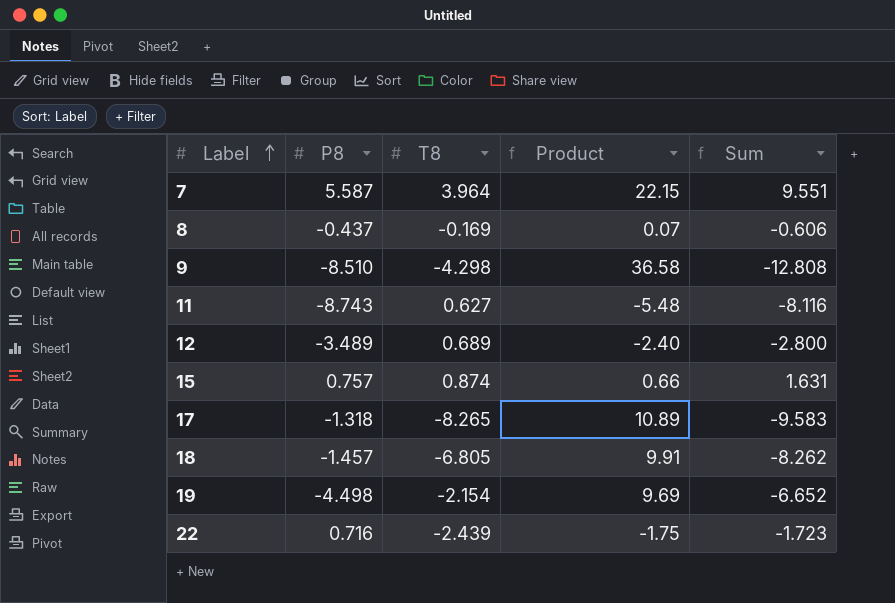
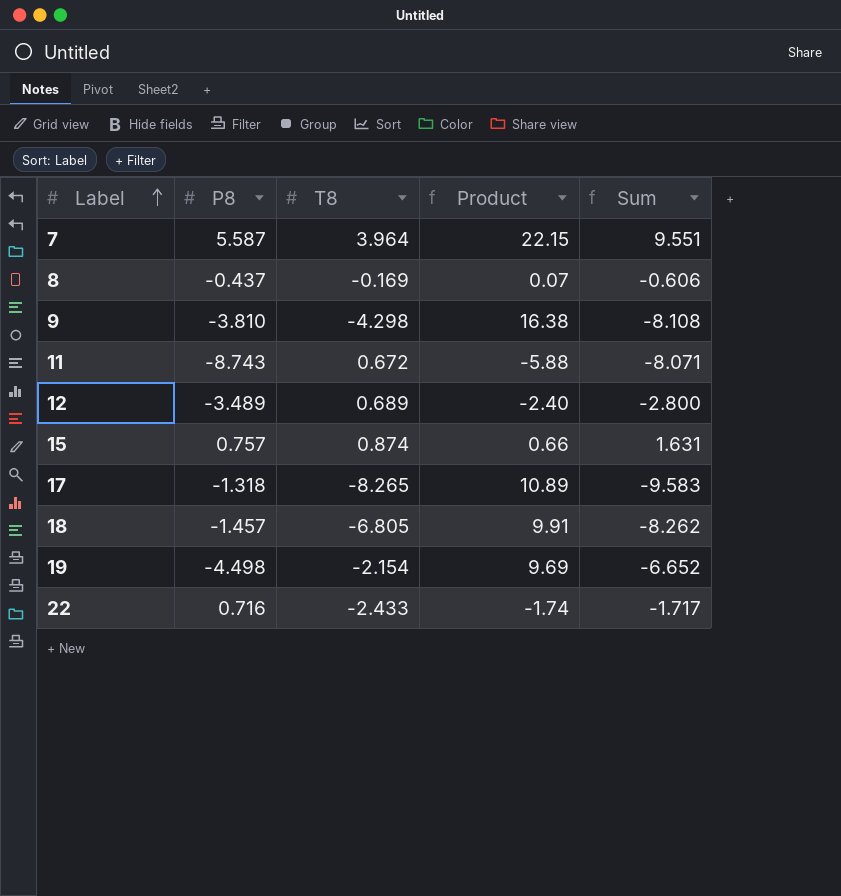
9 | P8: -8.510 -> -3.810
9 | Product: 36.58 -> 16.38
9 | Sum: -12.808 -> -8.108
11 | T8: 0.627 -> 0.672
11 | Product: -5.48 -> -5.88
11 | Sum: -8.116 -> -8.071
22 | T8: -2.439 -> -2.433
22 | Product: -1.75 -> -1.74
22 | Sum: -1.723 -> -1.717

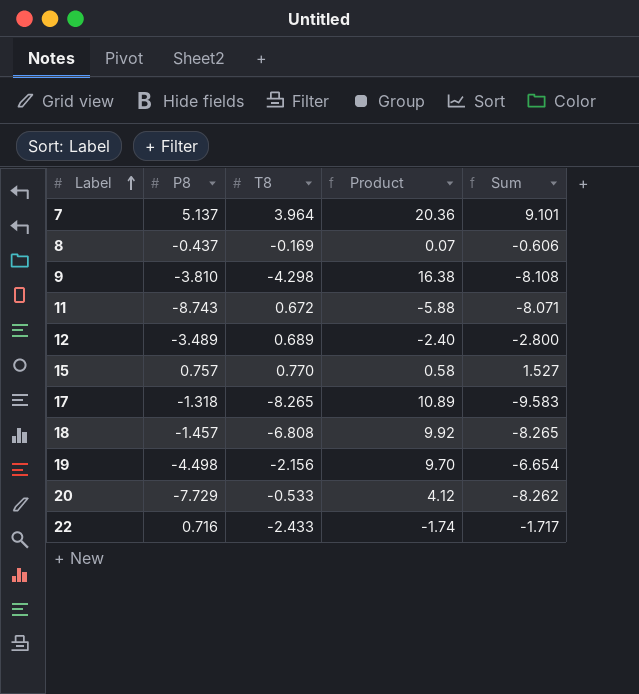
7 | P8: 5.587 -> 5.137
7 | Product: 22.15 -> 20.36
7 | Sum: 9.551 -> 9.101
15 | T8: 0.874 -> 0.770
15 | Product: 0.66 -> 0.58
15 | Sum: 1.631 -> 1.527
18 | T8: -6.805 -> -6.808
18 | Product: 9.91 -> 9.92
18 | Sum: -8.262 -> -8.265
19 | T8: -2.154 -> -2.156
19 | Product: 9.69 -> 9.70
19 | Sum: -6.652 -> -6.654
row 20: none -> -7.729 | -0.533 | 4.12 | -8.262

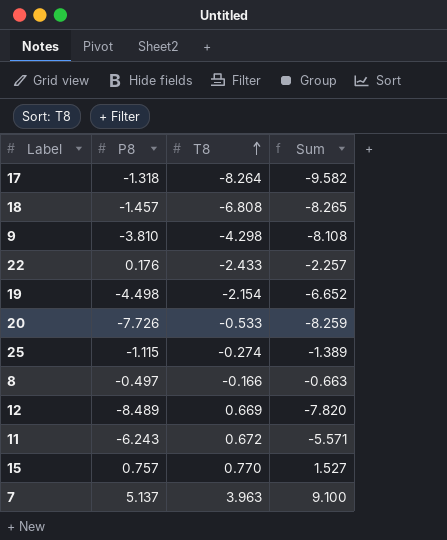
row order: Label ascending -> T8 ascending
column Product | formula: [P8] * [T8] -> none
17 | T8: -8.265 -> -8.264
17 | Sum: -9.583 -> -9.582
22 | P8: 0.716 -> 0.176
22 | Sum: -1.717 -> -2.257
19 | T8: -2.156 -> -2.154
19 | Sum: -6.654 -> -6.652
20 | P8: -7.729 -> -7.726
20 | Sum: -8.262 -> -8.259
row 25: none -> -1.115 | -0.274 | -1.389
8 | P8: -0.437 -> -0.497
8 | T8: -0.169 -> -0.166
8 | Sum: -0.606 -> -0.663
12 | P8: -3.489 -> -8.489
12 | T8: 0.689 -> 0.669
12 | Sum: -2.800 -> -7.820
11 | P8: -8.743 -> -6.243
11 | Sum: -8.071 -> -5.571
7 | T8: 3.964 -> 3.963
7 | Sum: 9.101 -> 9.100

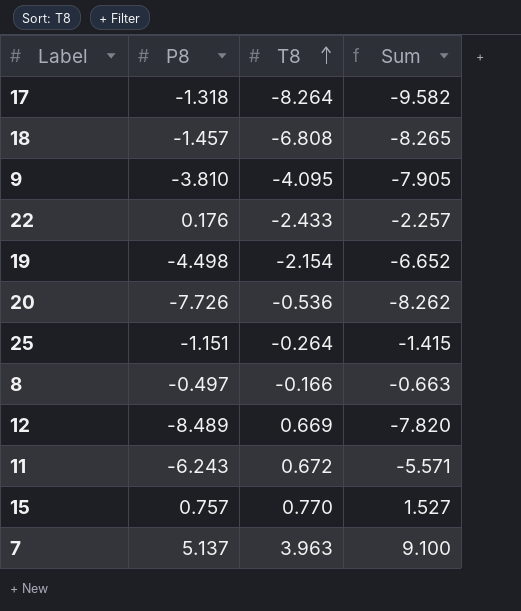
9 | T8: -4.298 -> -4.095
9 | Sum: -8.108 -> -7.905
20 | T8: -0.533 -> -0.536
20 | Sum: -8.259 -> -8.262
25 | P8: -1.115 -> -1.151
25 | T8: -0.274 -> -0.264
25 | Sum: -1.389 -> -1.415

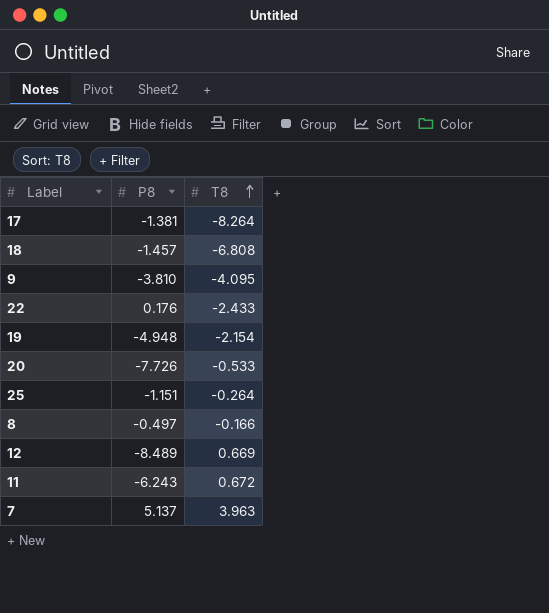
column Sum | formula: [P8] + [T8] -> none
row 15: 0.757 | 0.770 | 1.527 -> none
17 | P8: -1.318 -> -1.381
19 | P8: -4.498 -> -4.948
20 | T8: -0.536 -> -0.533

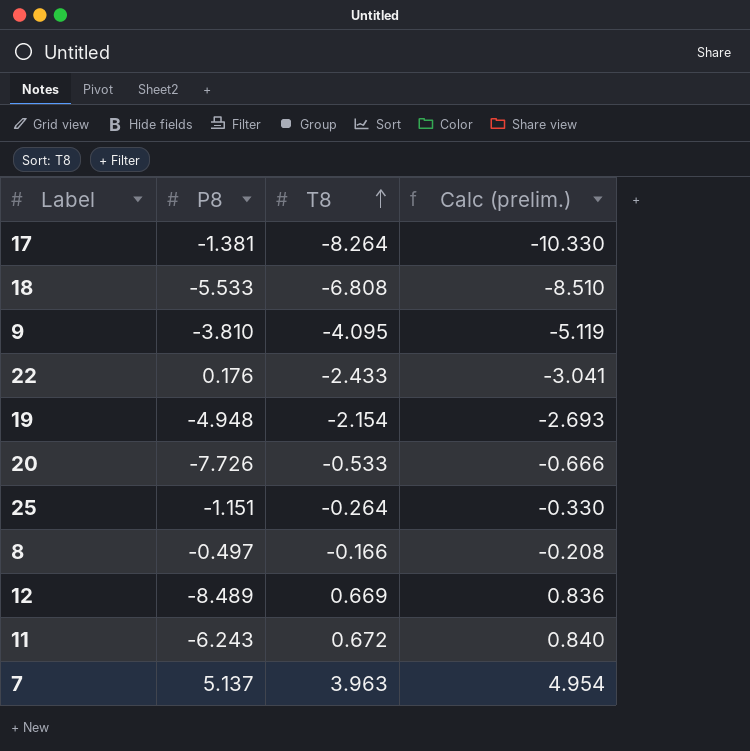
column Calc (prelim.) | formula: none -> [T8] * 1.25
18 | P8: -1.457 -> -5.533

